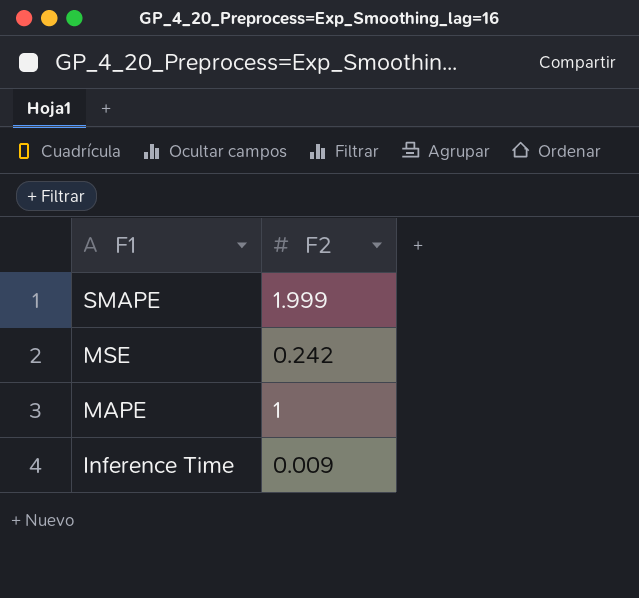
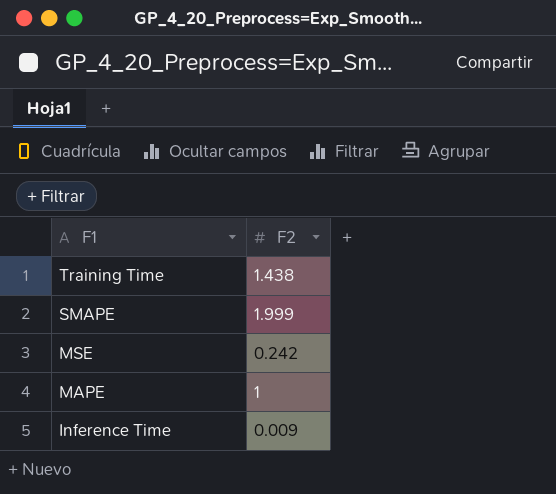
row Training Time: none -> 1.438

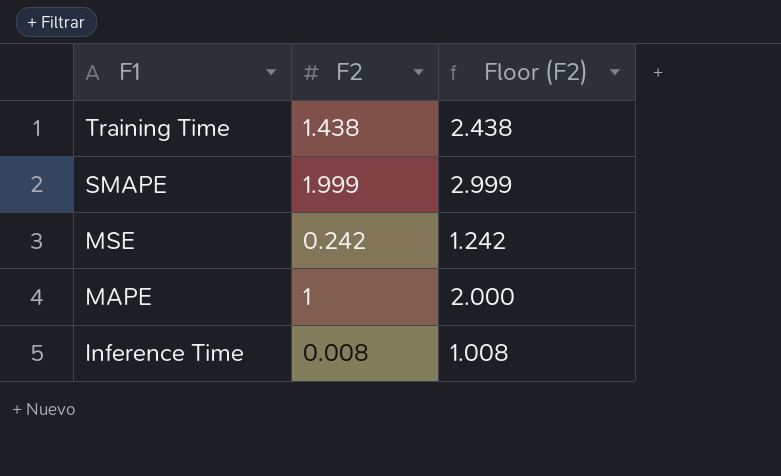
column Floor (F2) | formula: none -> [F2] + 1
Inference Time | F2: 0.009 -> 0.008

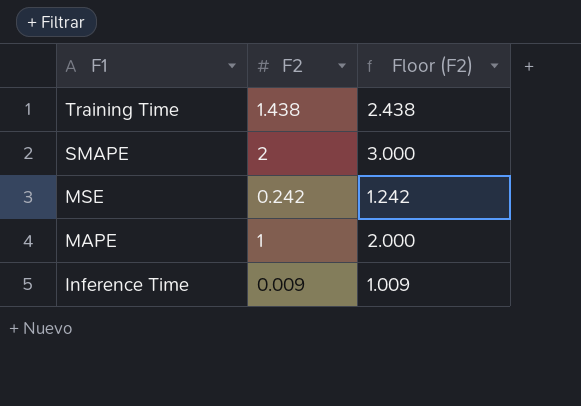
SMAPE | F2: 1.999 -> 2
SMAPE | Floor (F2): 2.999 -> 3.000
Inference Time | F2: 0.008 -> 0.009
Inference Time | Floor (F2): 1.008 -> 1.009

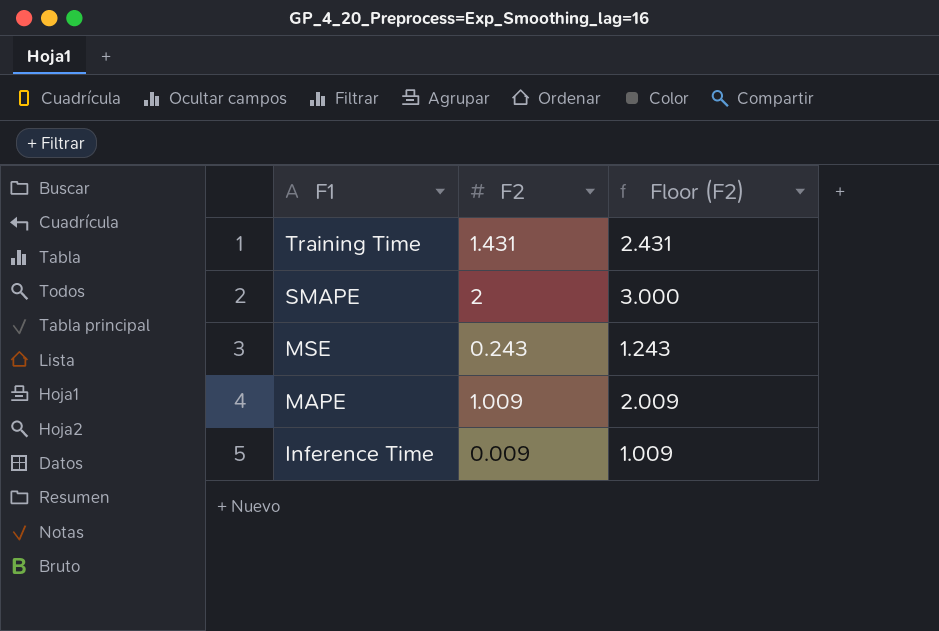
Training Time | F2: 1.438 -> 1.431
Training Time | Floor (F2): 2.438 -> 2.431
MSE | F2: 0.242 -> 0.243
MSE | Floor (F2): 1.242 -> 1.243
MAPE | F2: 1 -> 1.009
MAPE | Floor (F2): 2.000 -> 2.009

